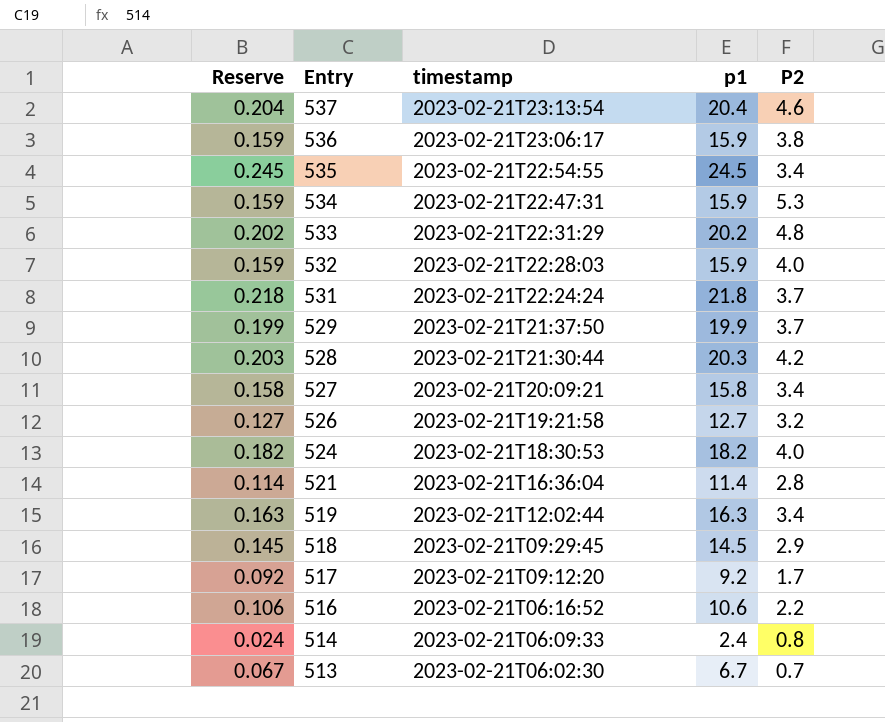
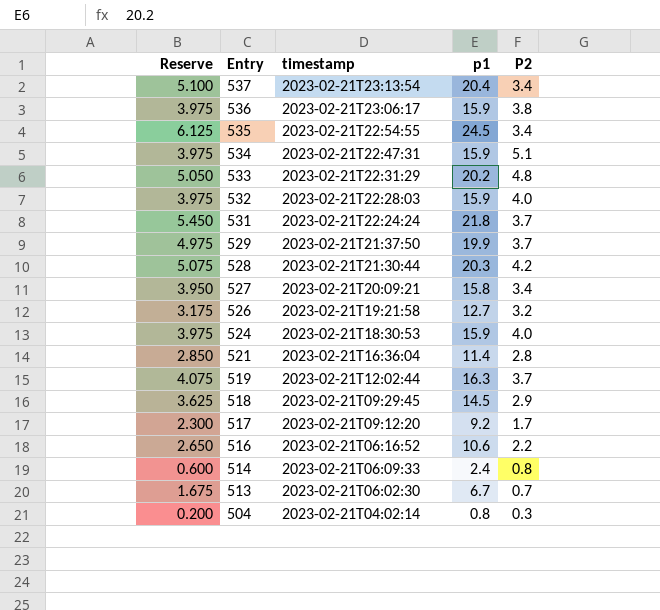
column Reserve | formula: [p1] * 0.01 -> [p1] * 0.25
537 | P2: 4.6 -> 3.4
534 | P2: 5.3 -> 5.1
524 | p1: 18.2 -> 15.9
519 | P2: 3.4 -> 3.7
row 504: none -> 0.200 | 2023-02-21T04:02:14 | 0.8 | 0.3

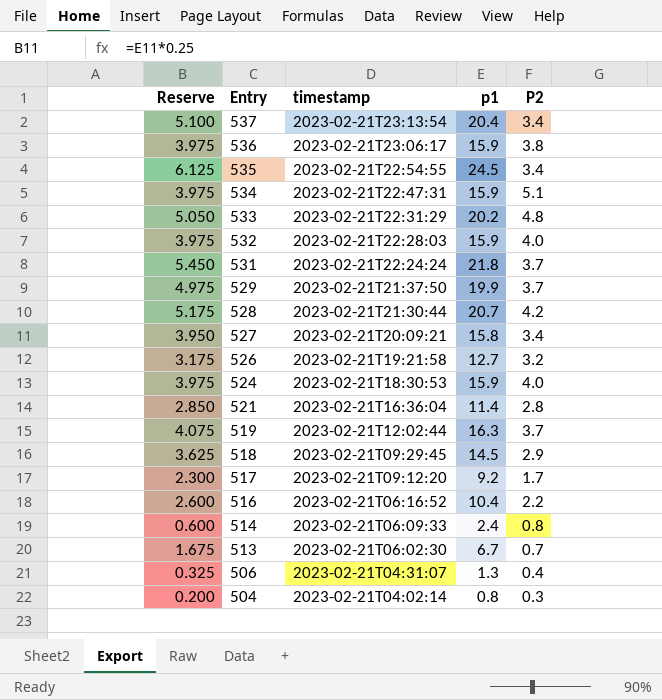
528 | Reserve: 5.075 -> 5.175
528 | p1: 20.3 -> 20.7
516 | Reserve: 2.650 -> 2.600
516 | p1: 10.6 -> 10.4
row 506: none -> 0.325 | 2023-02-21T04:31:07 | 1.3 | 0.4

